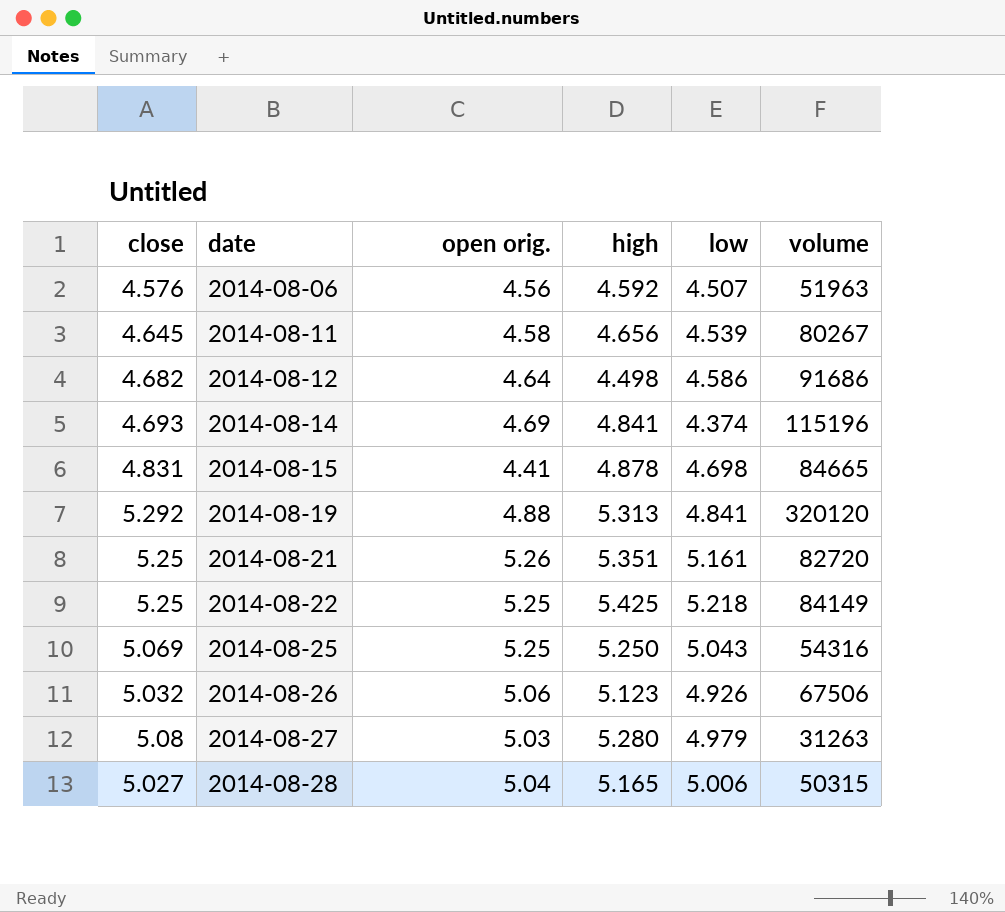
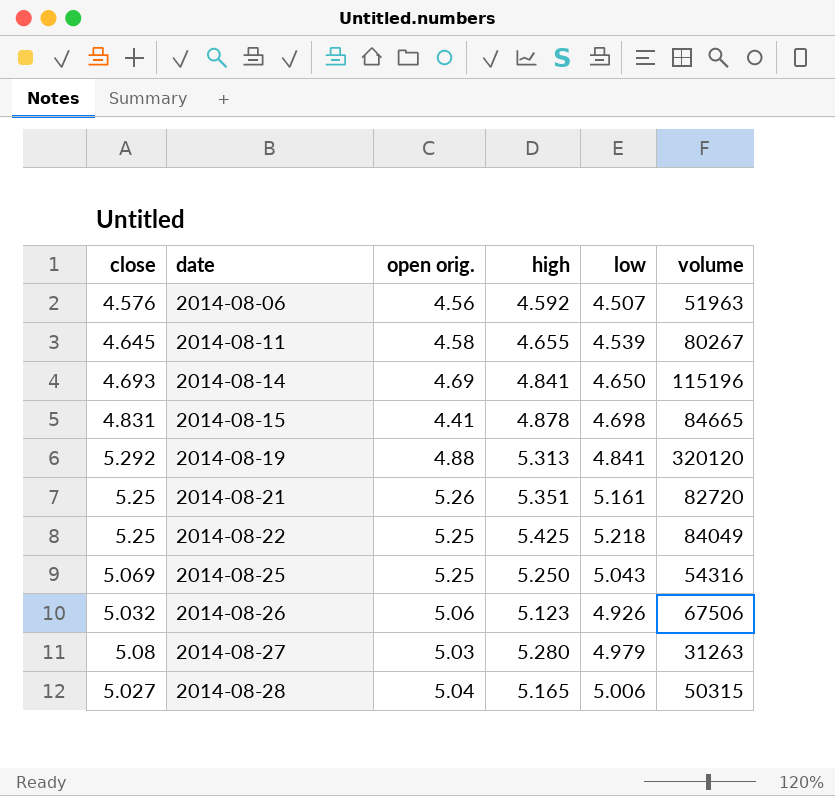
row 2014-08-12: 4.682 | 4.64 | 4.498 | 4.586 | 91686 -> none
2014-08-11 | high: 4.656 -> 4.655
2014-08-14 | low: 4.374 -> 4.650
2014-08-22 | volume: 84149 -> 84049

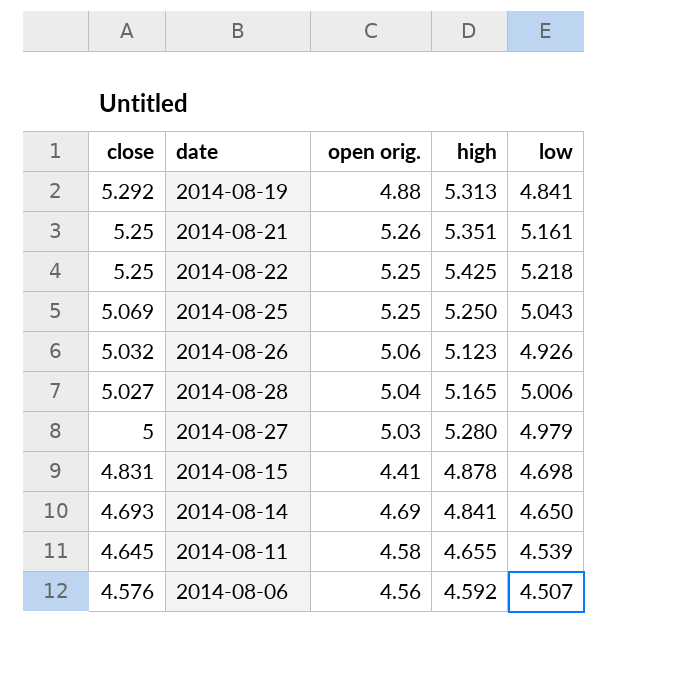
row order: date ascending -> close descending
column volume | position: 6 -> none
2014-08-27 | close: 5.08 -> 5

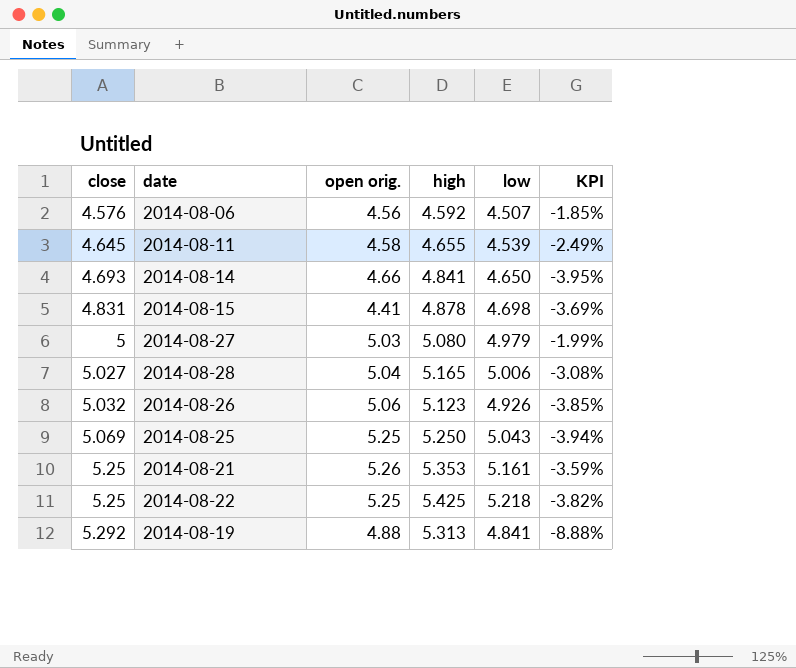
row order: close descending -> close ascending
column KPI | formula: none -> ([low] - [high]) / [high]
2014-08-14 | open orig.: 4.69 -> 4.66
2014-08-27 | high: 5.280 -> 5.080
2014-08-21 | high: 5.351 -> 5.353

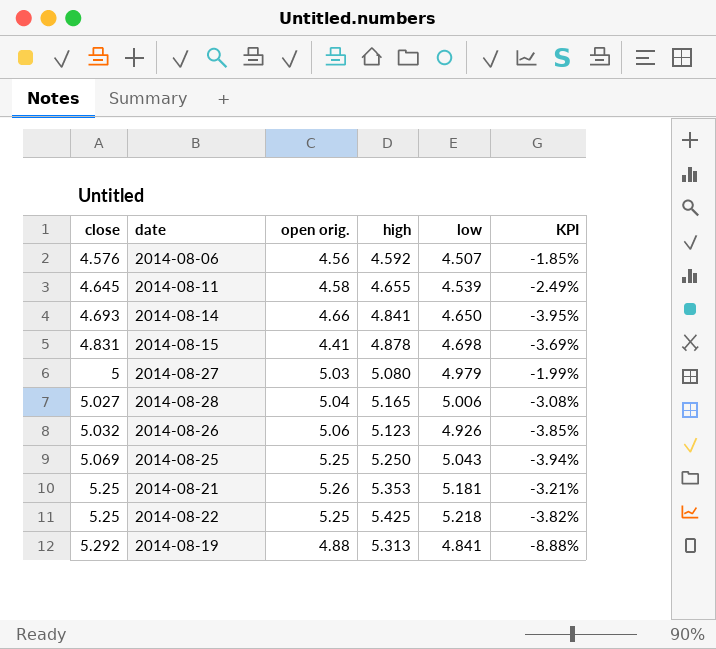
2014-08-21 | low: 5.161 -> 5.181
2014-08-21 | KPI: -3.59% -> -3.21%

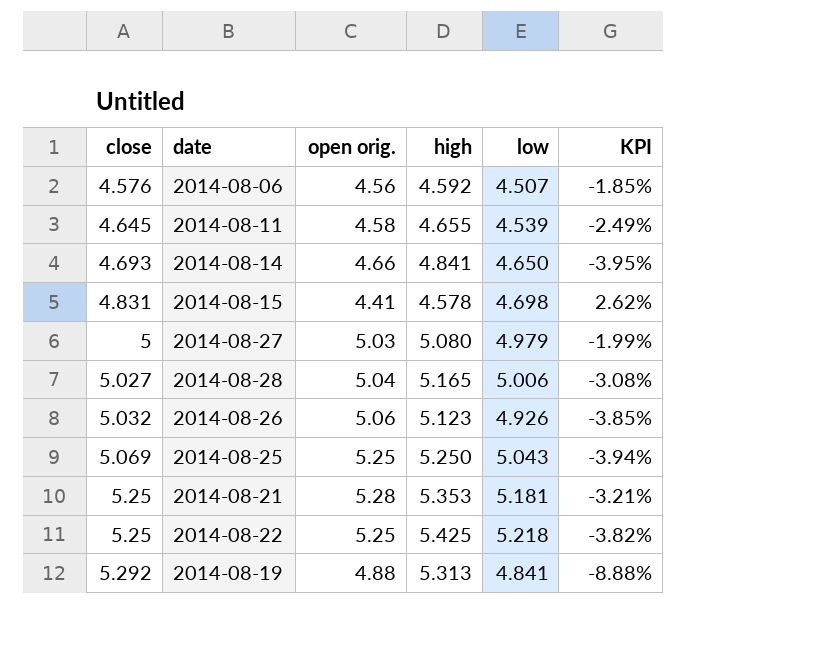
2014-08-15 | high: 4.878 -> 4.578
2014-08-15 | KPI: -3.69% -> 2.62%
2014-08-21 | open orig.: 5.26 -> 5.28

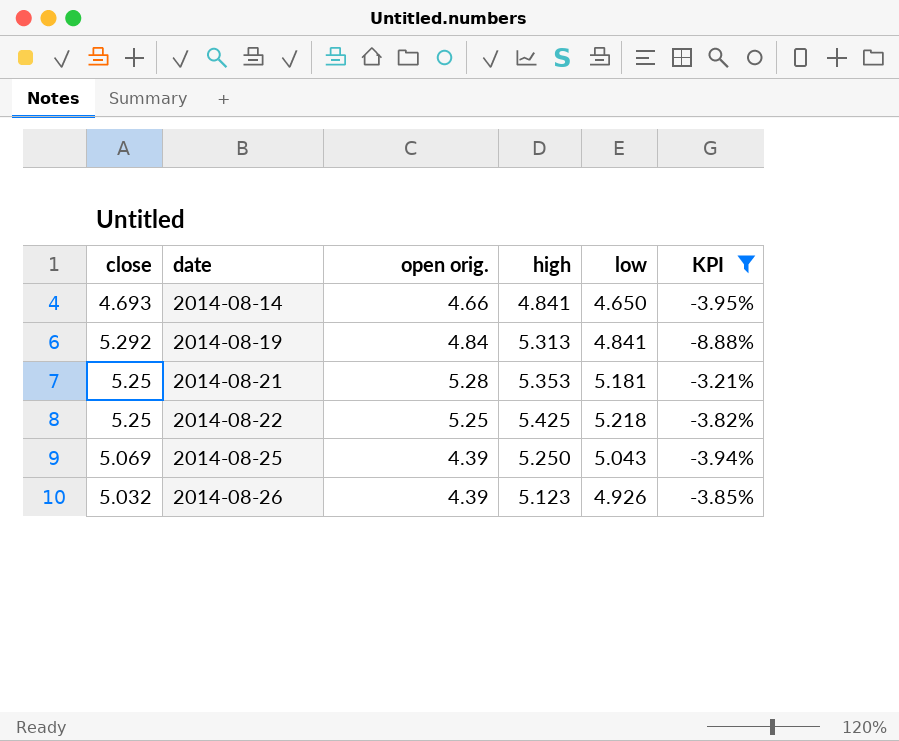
filter: none -> KPI <= -3.21%
row order: close ascending -> date ascending
2014-08-19 | open orig.: 4.88 -> 4.84
2014-08-25 | open orig.: 5.25 -> 4.39
2014-08-26 | open orig.: 5.06 -> 4.39

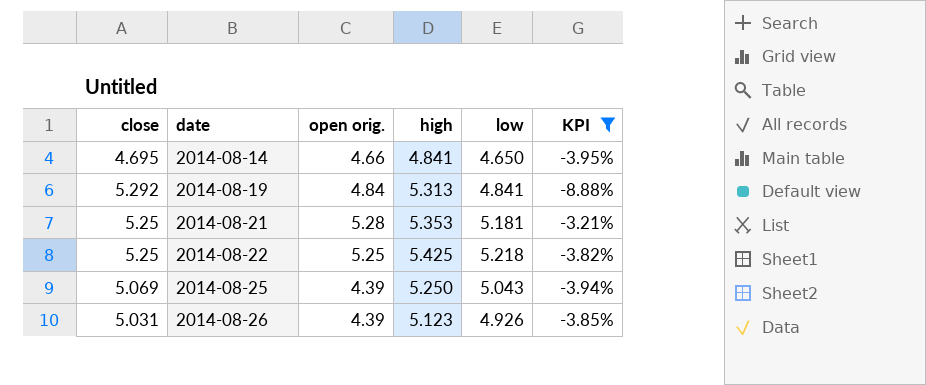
2014-08-14 | close: 4.693 -> 4.695
2014-08-26 | close: 5.032 -> 5.031

